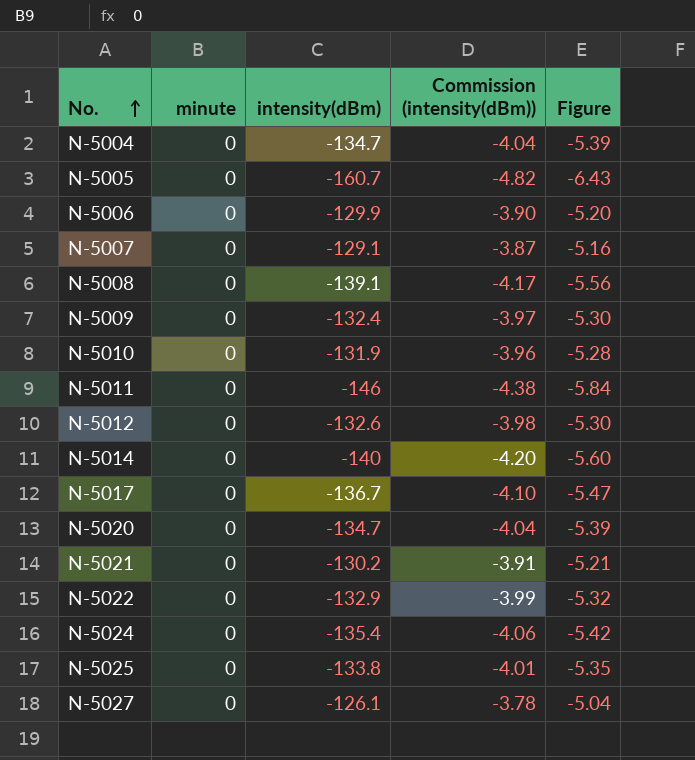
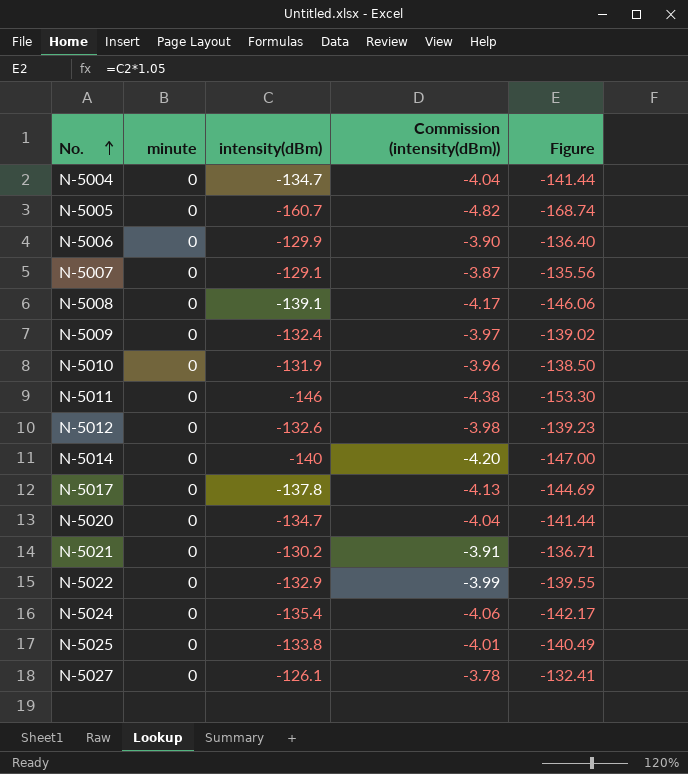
column Figure | formula: [intensity(dBm)] * 0.04 -> [intensity(dBm)] * 1.05
N-5017 | intensity(dBm): -136.7 -> -137.8
N-5017 | Commission (intensity(dBm)): -4.10 -> -4.13

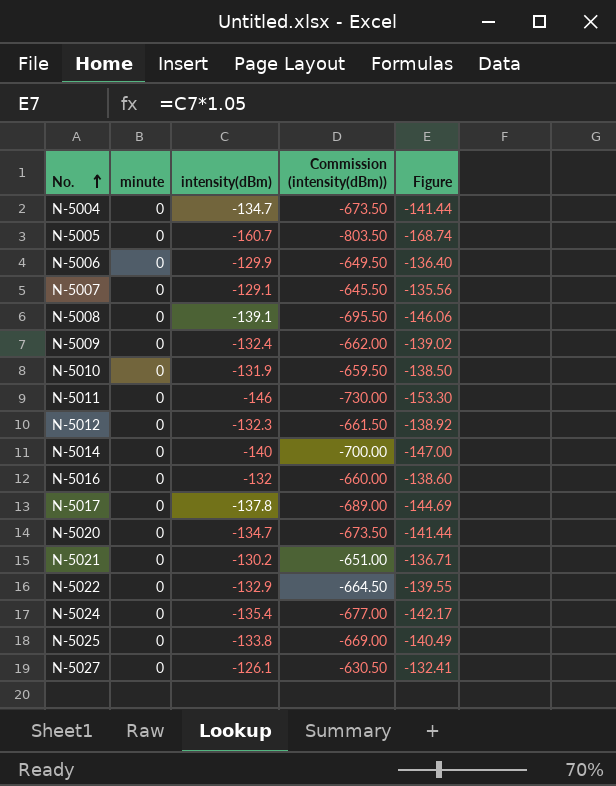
column Commission (intensity(dBm)) | formula: [intensity(dBm)] * 0.03 -> [intensity(dBm)] * 5
N-5012 | intensity(dBm): -132.6 -> -132.3
N-5012 | Figure: -139.23 -> -138.92
row N-5016: none -> 0 | -132 | -660.00 | -138.60

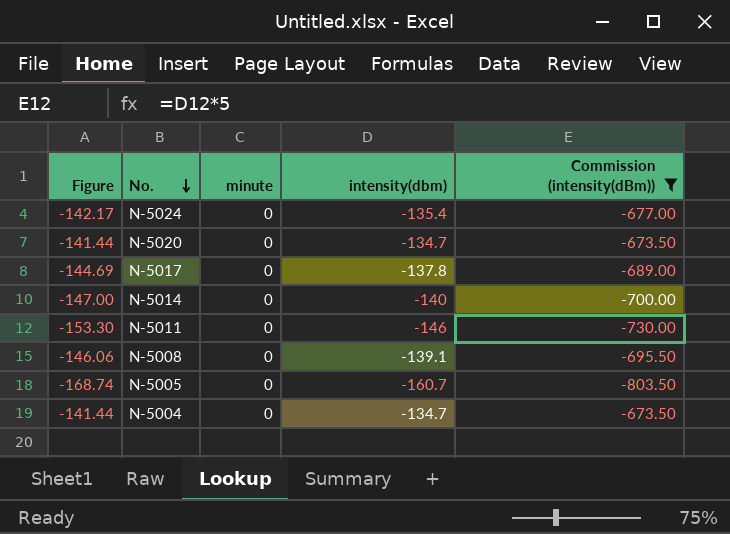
filter: none -> Commission (intensity(dBm)) <= -673.50
row order: No. ascending -> No. descending
column Figure | position: 5 -> 1
column name: intensity(dBm) -> intensity(dbm)

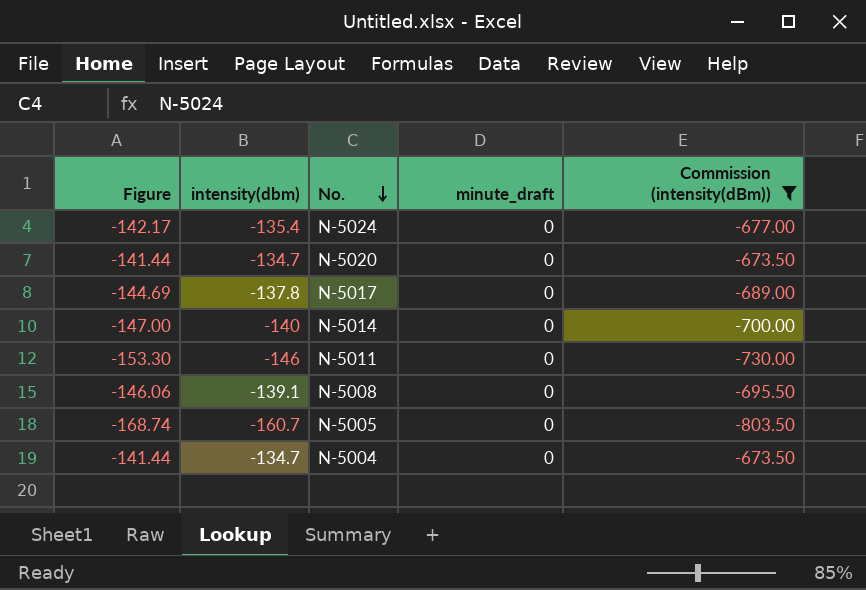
column intensity(dbm) | position: 4 -> 2
column name: minute -> minute_draft

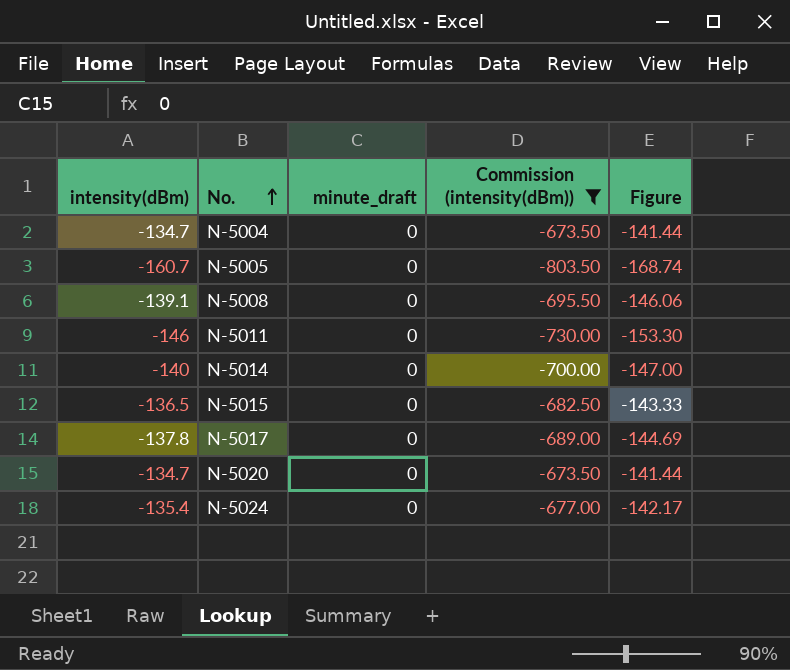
row order: No. descending -> No. ascending
column name: intensity(dbm) -> intensity(dBm)
column Figure | position: 1 -> 5
row N-5015: none -> -136.5 | 0 | -682.50 | -143.33

